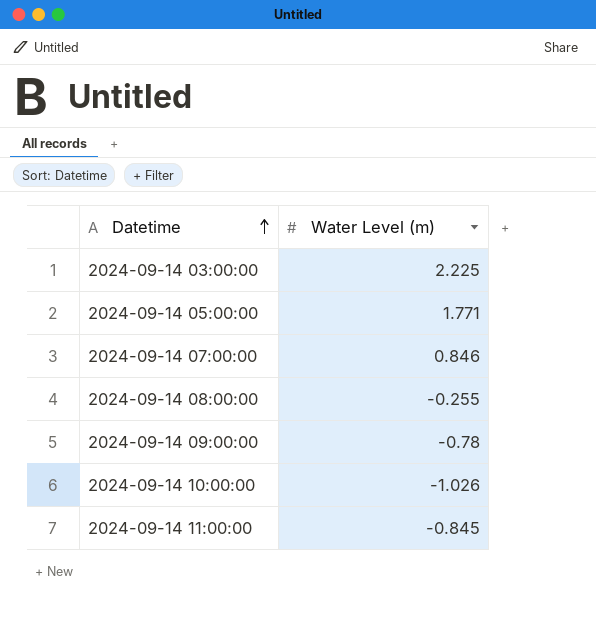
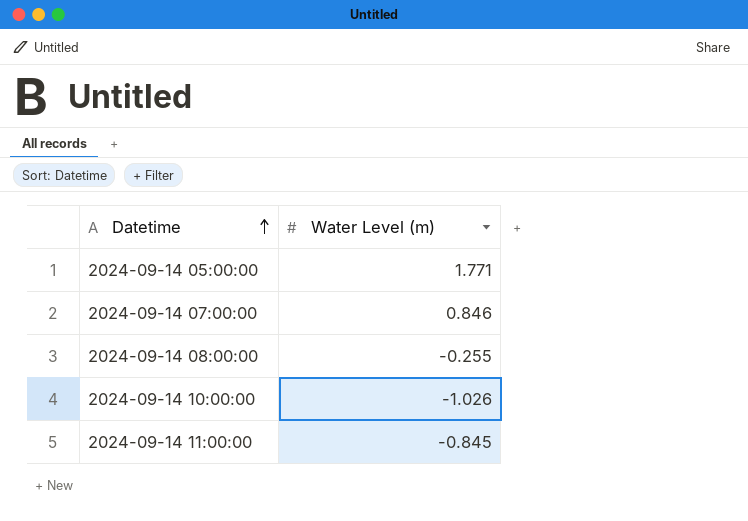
row 2024-09-14 03:00:00: 2.225 -> none
row 2024-09-14 09:00:00: -0.78 -> none

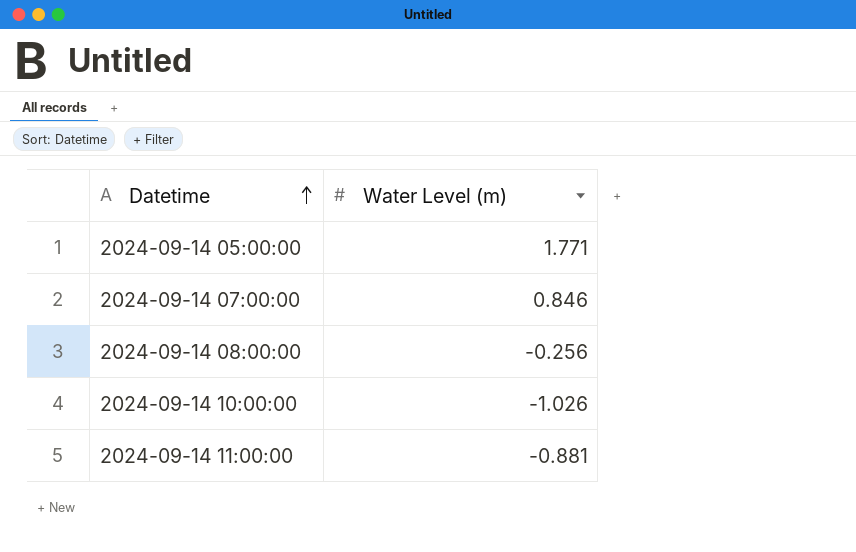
2024-09-14 08:00:00 | Water Level (m): -0.255 -> -0.256
2024-09-14 11:00:00 | Water Level (m): -0.845 -> -0.881

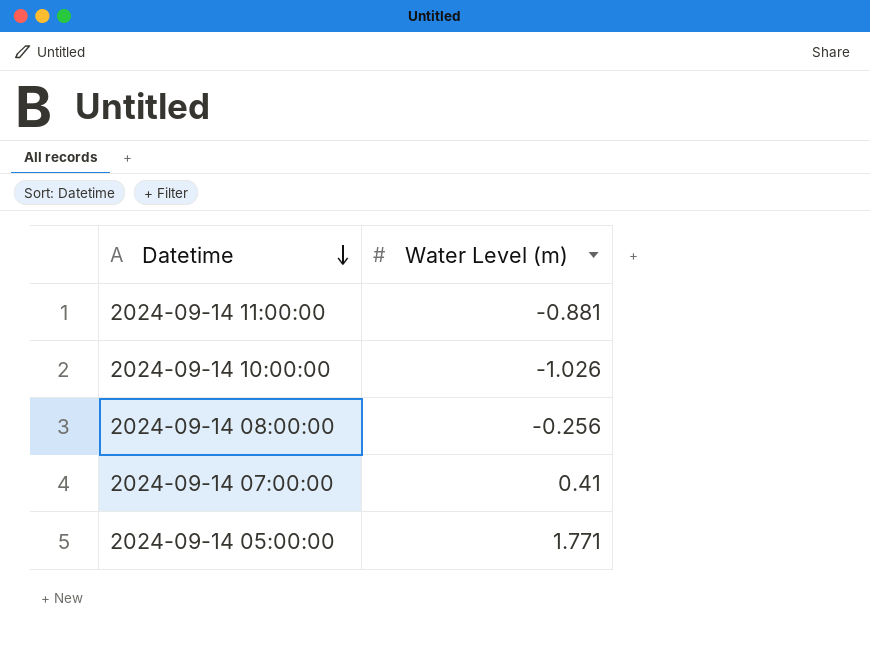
row order: Datetime ascending -> Datetime descending
2024-09-14 07:00:00 | Water Level (m): 0.846 -> 0.41

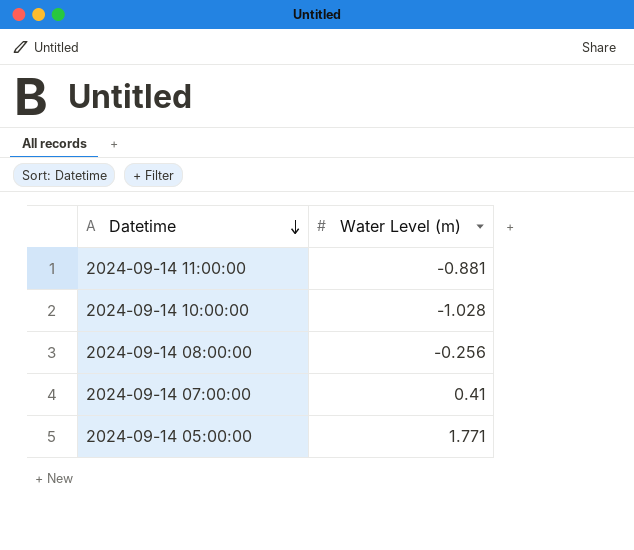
2024-09-14 10:00:00 | Water Level (m): -1.026 -> -1.028

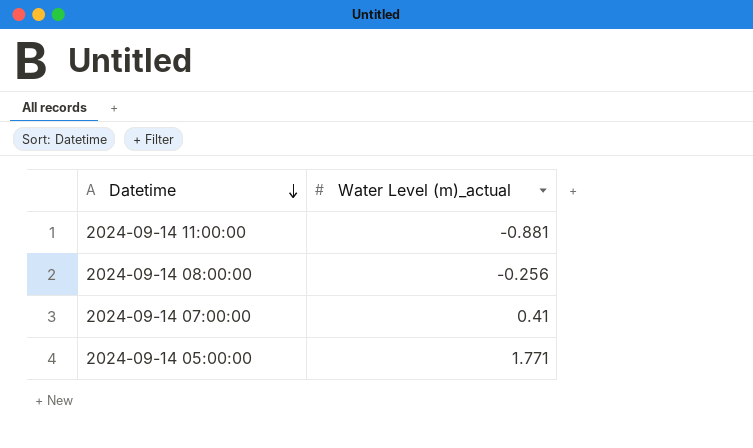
column name: Water Level (m) -> Water Level (m)_actual
row 2024-09-14 10:00:00: -1.028 -> none

